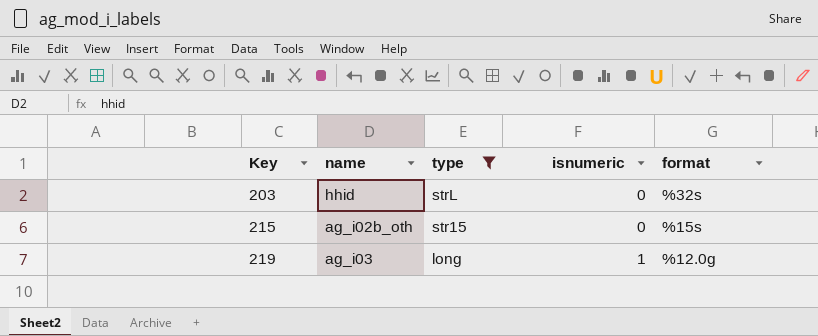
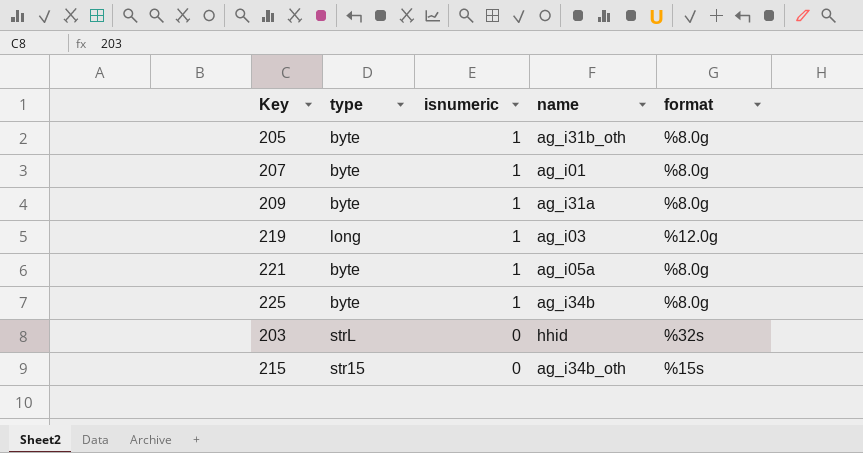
filter: type != byte -> none
row order: Key ascending -> isnumeric descending
column name | position: 2 -> 4
215 | name: ag_i02b_oth -> ag_i34b_oth

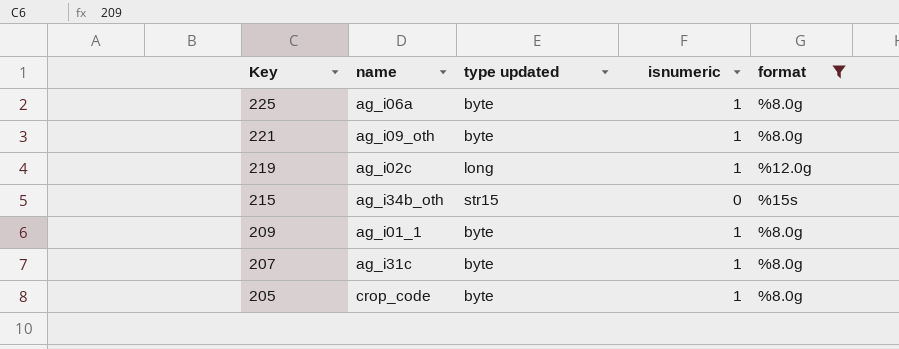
filter: none -> format != %32s
row order: isnumeric descending -> Key descending
column name | position: 4 -> 2
column name: type -> type updated
225 | name: ag_i34b -> ag_i06a
221 | name: ag_i05a -> ag_i09_oth
219 | name: ag_i03 -> ag_i02c
209 | name: ag_i31a -> ag_i01_1
207 | name: ag_i01 -> ag_i31c
205 | name: ag_i31b_oth -> crop_code

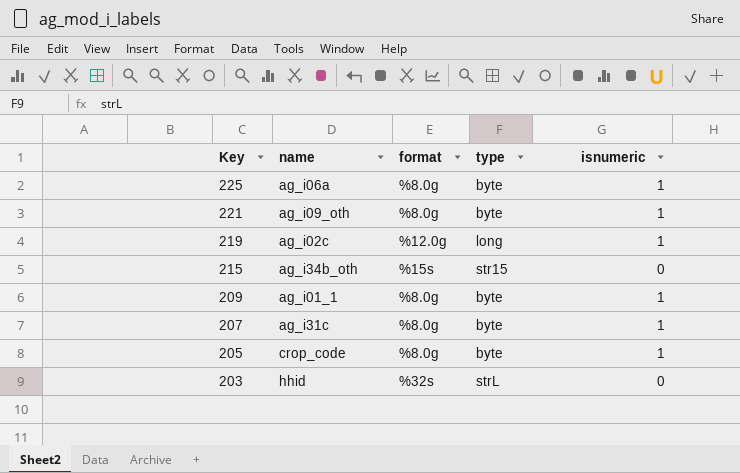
filter: format != %32s -> none
column format | position: 5 -> 3
column name: type updated -> type

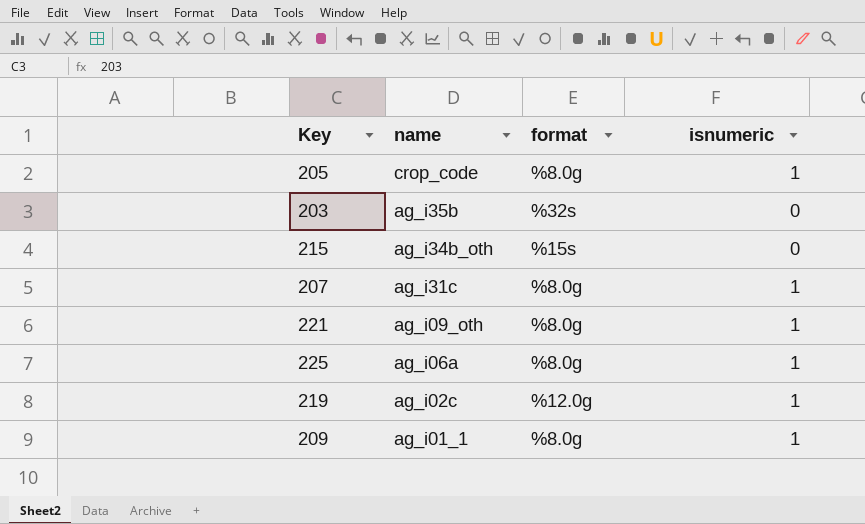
row order: Key descending -> name descending
column type | position: 4 -> none
203 | name: hhid -> ag_i35b

